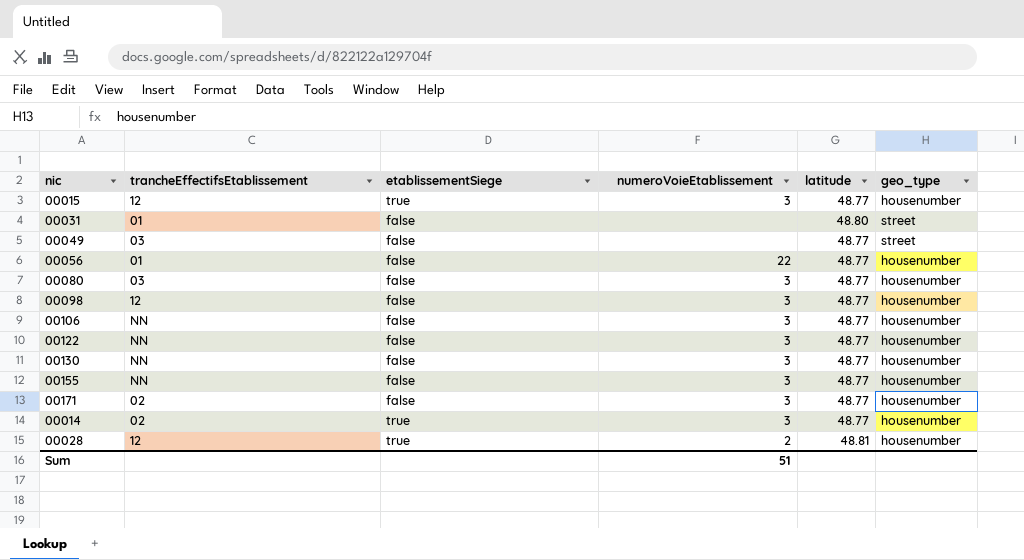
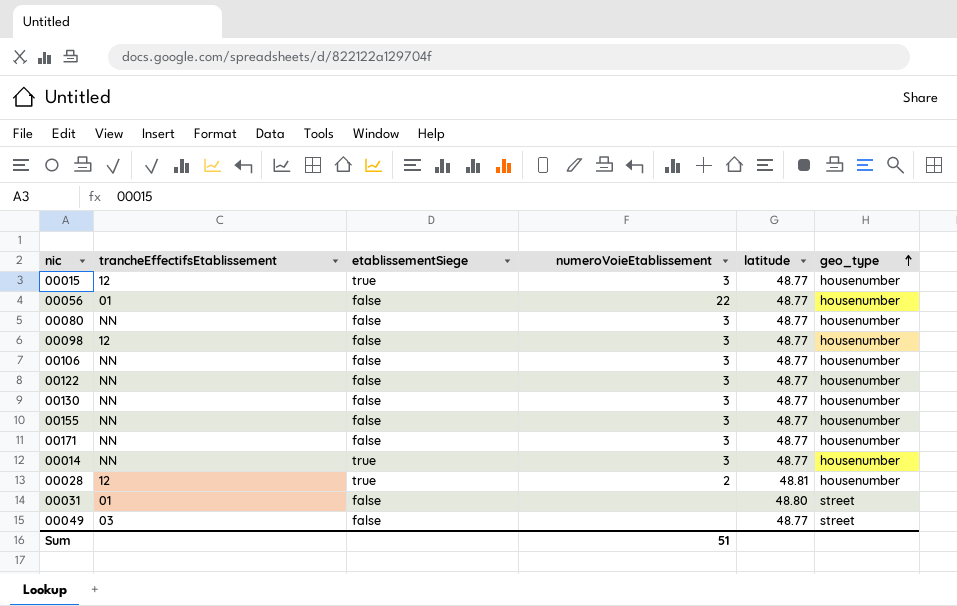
row order: none -> geo_type ascending
00080 | trancheEffectifsEtablissement: 03 -> NN
00171 | trancheEffectifsEtablissement: 02 -> NN
00014 | trancheEffectifsEtablissement: 02 -> NN

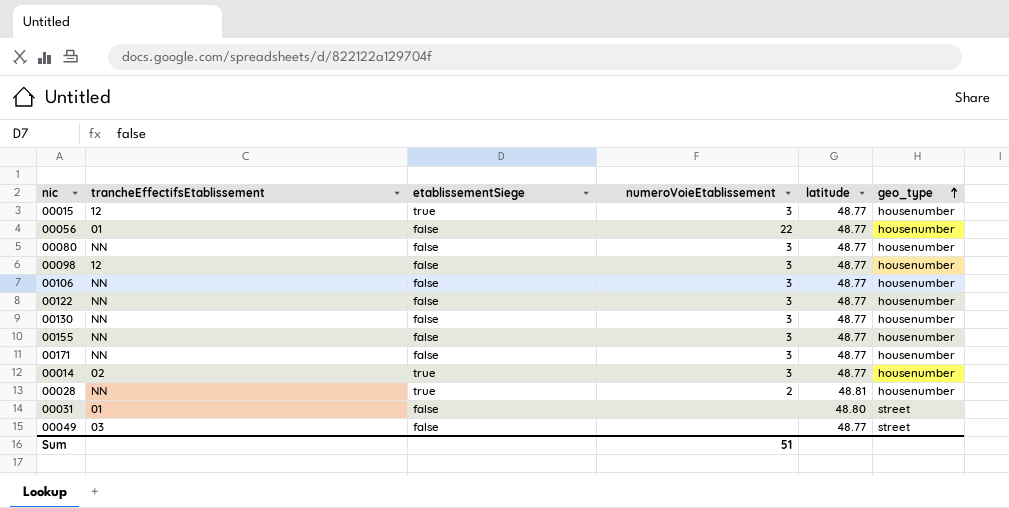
00014 | trancheEffectifsEtablissement: NN -> 02
00028 | trancheEffectifsEtablissement: 12 -> NN

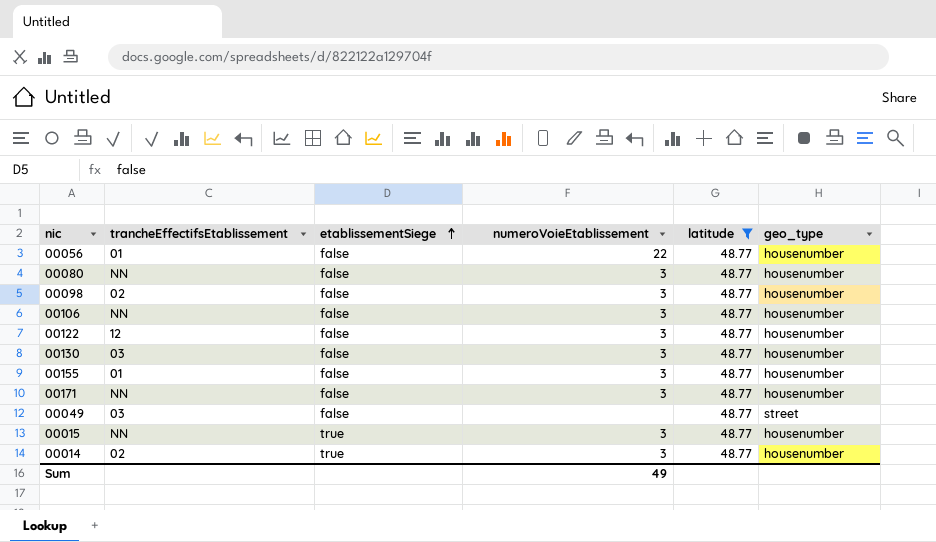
filter: none -> latitude = 48.77
row order: geo_type ascending -> etablissementSiege ascending
00098 | trancheEffectifsEtablissement: 12 -> 02
00122 | trancheEffectifsEtablissement: NN -> 12
00130 | trancheEffectifsEtablissement: NN -> 03
00155 | trancheEffectifsEtablissement: NN -> 01
00015 | trancheEffectifsEtablissement: 12 -> NN
Sum | numeroVoieEtablissement: 51 -> 49

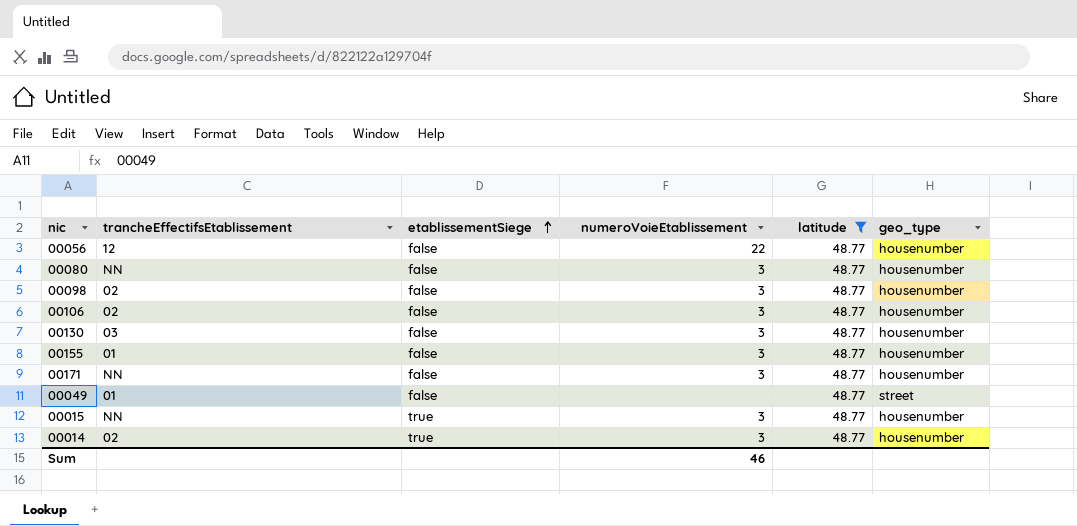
row 00122: 12 | false | 3 | 48.77 | housenumber -> none
00056 | trancheEffectifsEtablissement: 01 -> 12
00106 | trancheEffectifsEtablissement: NN -> 02
00049 | trancheEffectifsEtablissement: 03 -> 01
Sum | numeroVoieEtablissement: 49 -> 46

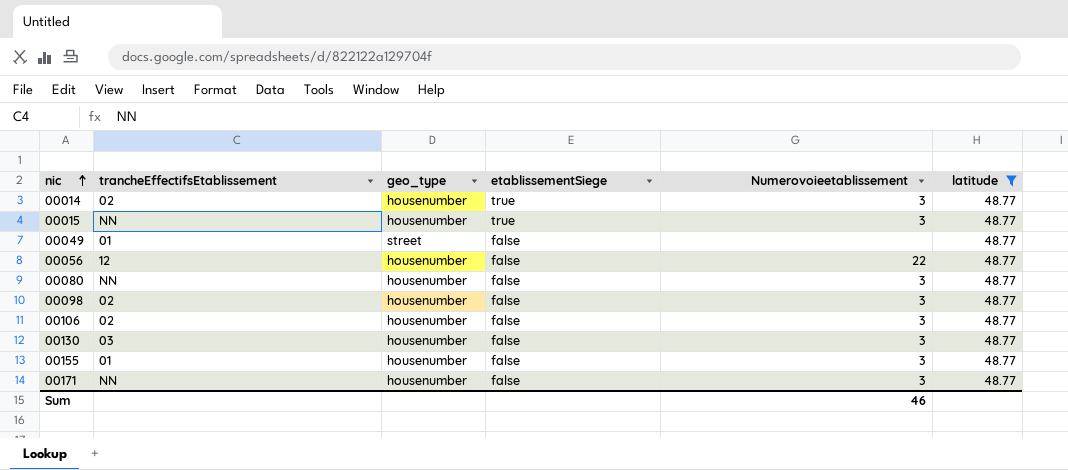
row order: etablissementSiege ascending -> nic ascending
column geo_type | position: 6 -> 3
column name: numeroVoieEtablissement -> Numerovoieetablissement

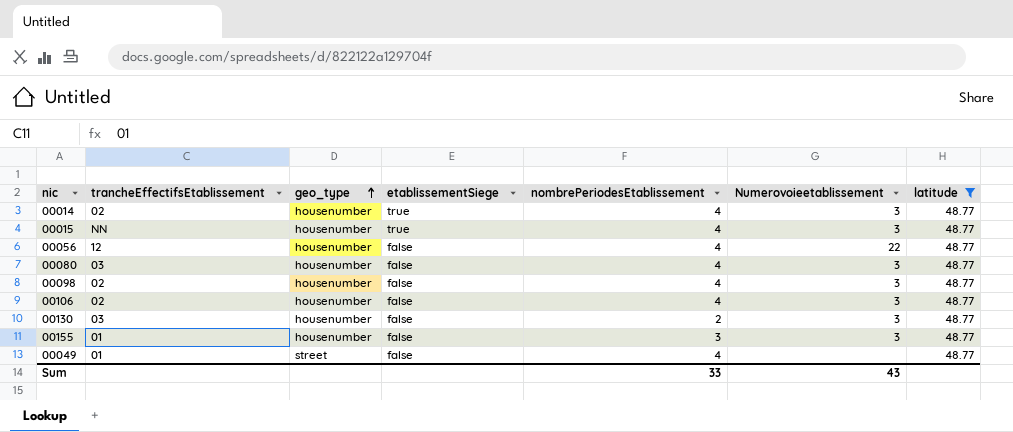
row order: nic ascending -> geo_type ascending
column nombrePeriodesEtablissement | position: none -> 5
row 00171: NN | housenumber | false | 3 | 48.77 -> none
00080 | trancheEffectifsEtablissement: NN -> 03
Sum | Numerovoieetablissement: 46 -> 43

